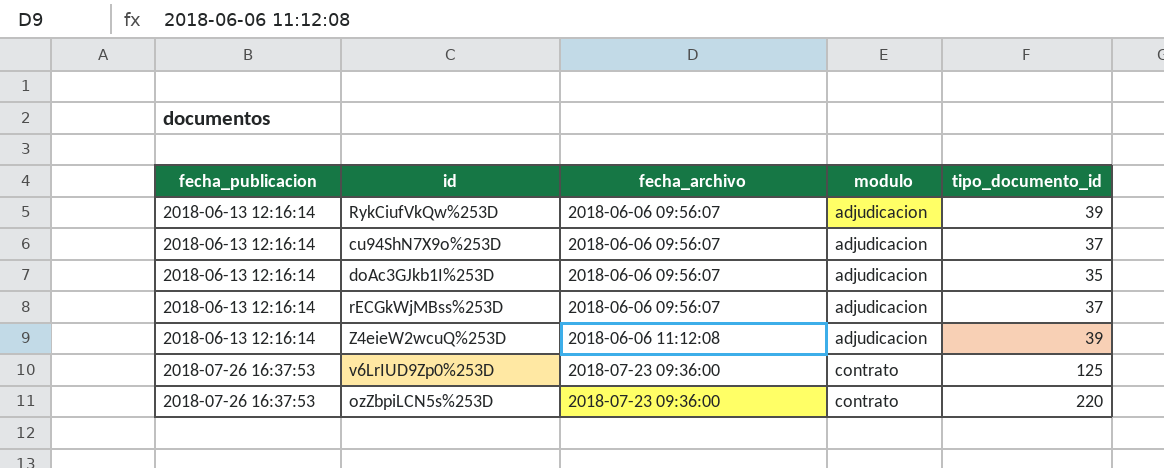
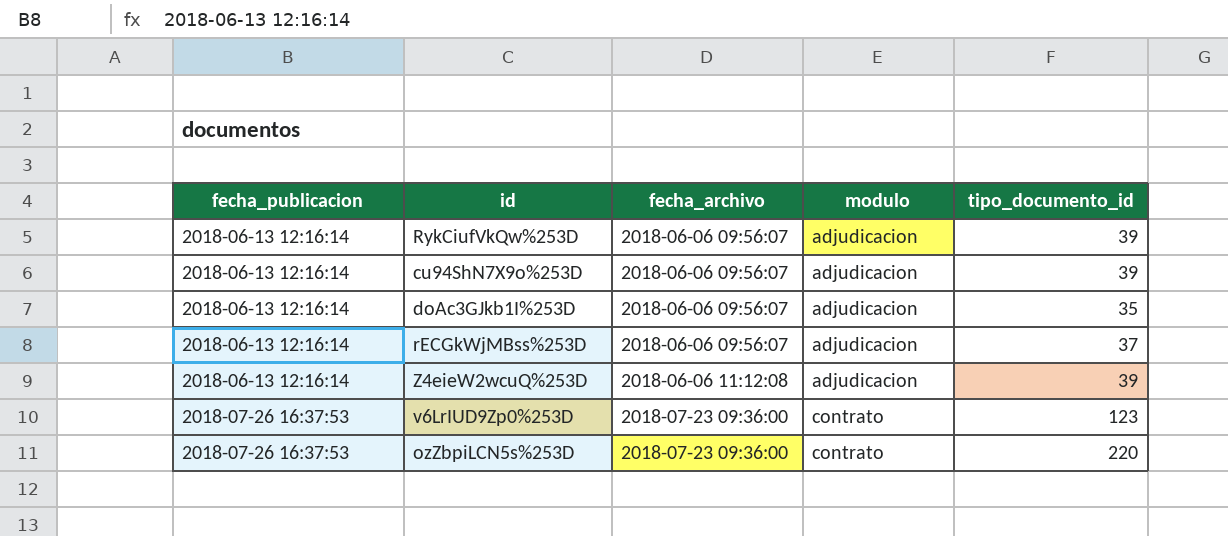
cu94ShN7X9o%253D | tipo_documento_id: 37 -> 39
v6LrIUD9Zp0%253D | tipo_documento_id: 125 -> 123

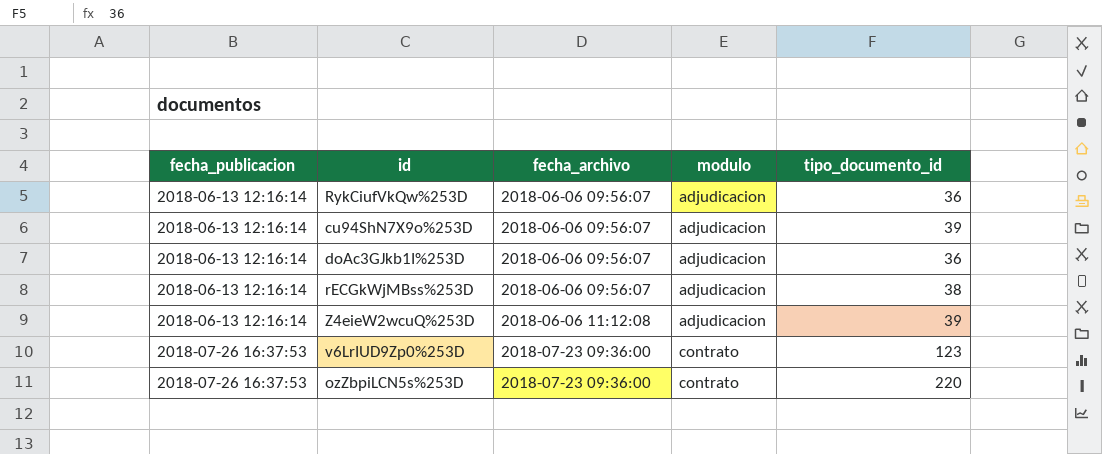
RykCiufVkQw%253D | tipo_documento_id: 39 -> 36
doAc3GJkb1I%253D | tipo_documento_id: 35 -> 36
rECGkWjMBss%253D | tipo_documento_id: 37 -> 38

